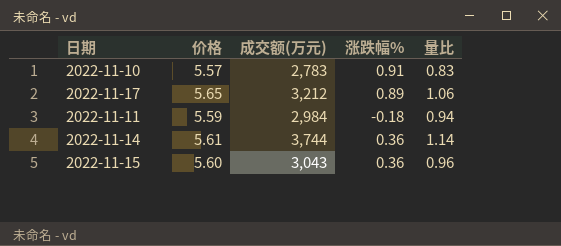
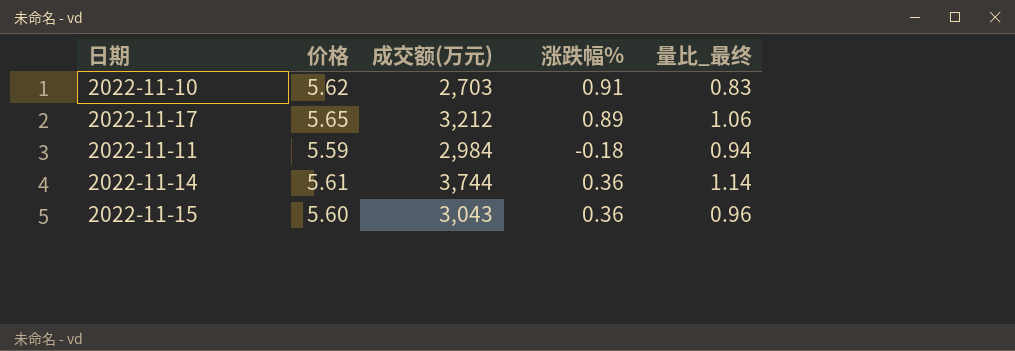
column name: 量比 -> 量比_最终
2022-11-10 | 价格: 5.57 -> 5.62
2022-11-10 | 成交额(万元): 2,783 -> 2,703

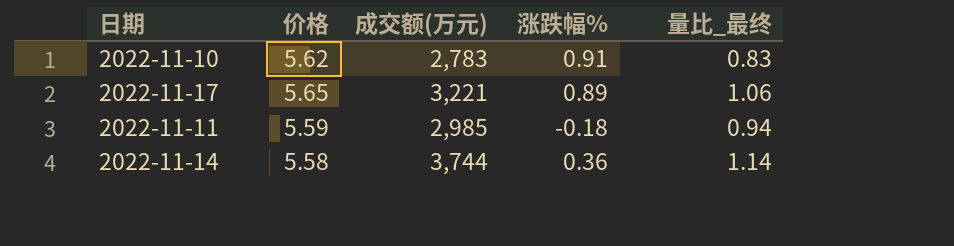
row 2022-11-15: 5.60 | 3,043 | 0.36 | 0.96 -> none
2022-11-10 | 成交额(万元): 2,703 -> 2,783
2022-11-17 | 成交额(万元): 3,212 -> 3,221
2022-11-11 | 成交额(万元): 2,984 -> 2,985
2022-11-14 | 价格: 5.61 -> 5.58

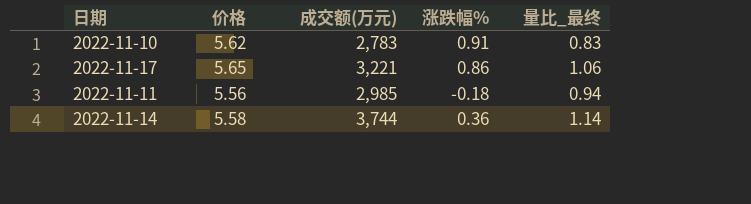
2022-11-17 | 涨跌幅%: 0.89 -> 0.86
2022-11-11 | 价格: 5.59 -> 5.56

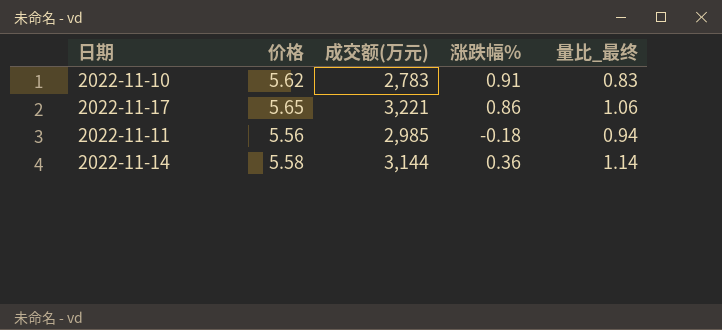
2022-11-14 | 成交额(万元): 3,744 -> 3,144

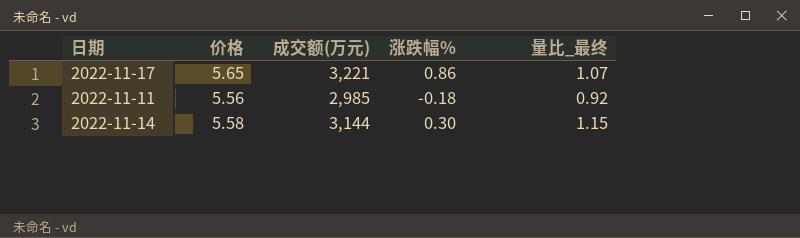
row 2022-11-10: 5.62 | 2,783 | 0.91 | 0.83 -> none
2022-11-17 | 量比_最终: 1.06 -> 1.07
2022-11-11 | 量比_最终: 0.94 -> 0.92
2022-11-14 | 涨跌幅%: 0.36 -> 0.30
2022-11-14 | 量比_最终: 1.14 -> 1.15

